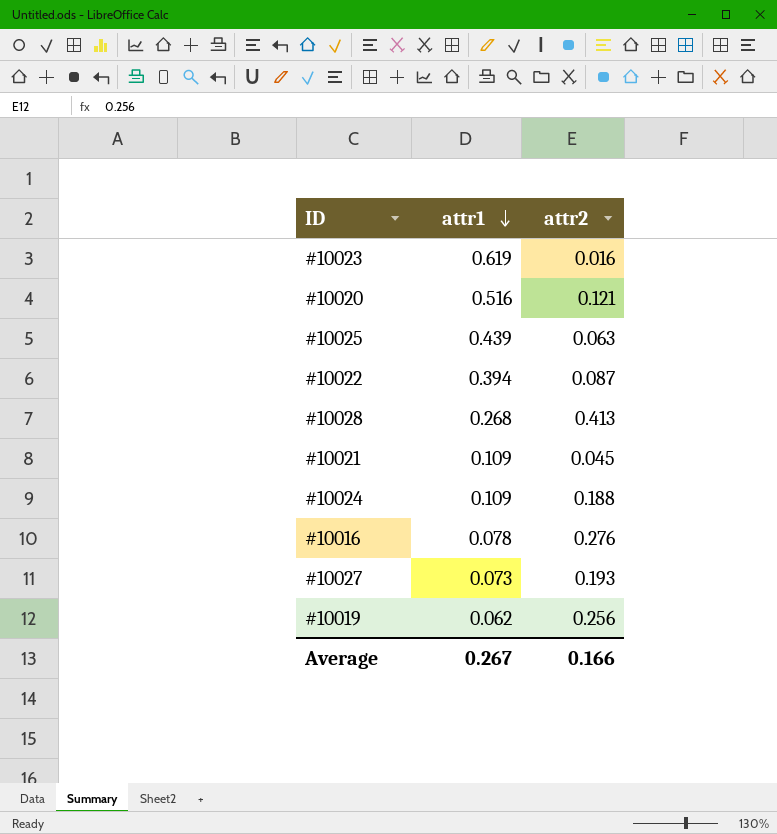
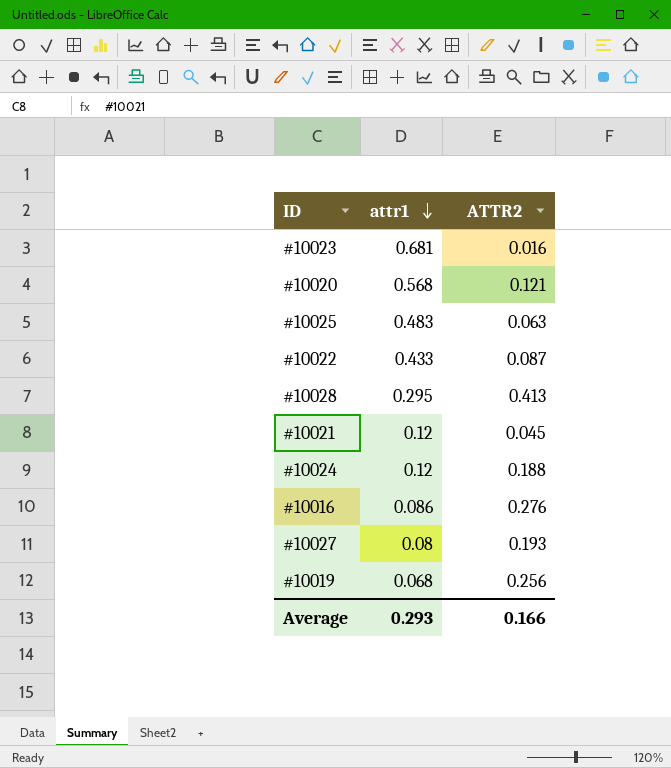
column name: attr2 -> ATTR2
#10023 | attr1: 0.619 -> 0.681
#10020 | attr1: 0.516 -> 0.568
#10025 | attr1: 0.439 -> 0.483
#10022 | attr1: 0.394 -> 0.433
#10028 | attr1: 0.268 -> 0.295
#10021 | attr1: 0.109 -> 0.12
#10024 | attr1: 0.109 -> 0.12
#10016 | attr1: 0.078 -> 0.086
#10027 | attr1: 0.073 -> 0.08
#10019 | attr1: 0.062 -> 0.068
Average | attr1: 0.267 -> 0.293

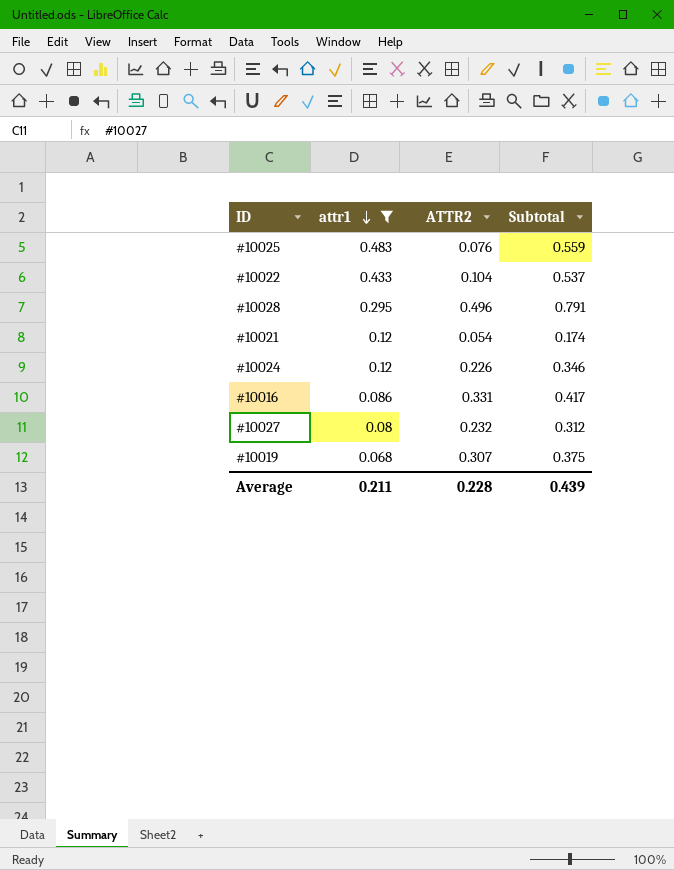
filter: none -> attr1 <= 0.483
column Subtotal | formula: none -> [attr1] + [ATTR2]
#10025 | ATTR2: 0.063 -> 0.076
#10022 | ATTR2: 0.087 -> 0.104
#10028 | ATTR2: 0.413 -> 0.496
#10021 | ATTR2: 0.045 -> 0.054
#10024 | ATTR2: 0.188 -> 0.226
#10016 | ATTR2: 0.276 -> 0.331
#10027 | ATTR2: 0.193 -> 0.232
#10019 | ATTR2: 0.256 -> 0.307
Average | attr1: 0.293 -> 0.211
Average | ATTR2: 0.166 -> 0.228

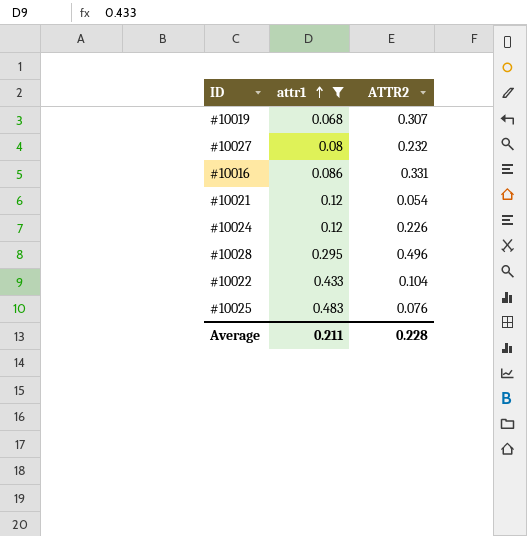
row order: attr1 descending -> attr1 ascending
column Subtotal | formula: [attr1] + [ATTR2] -> none

